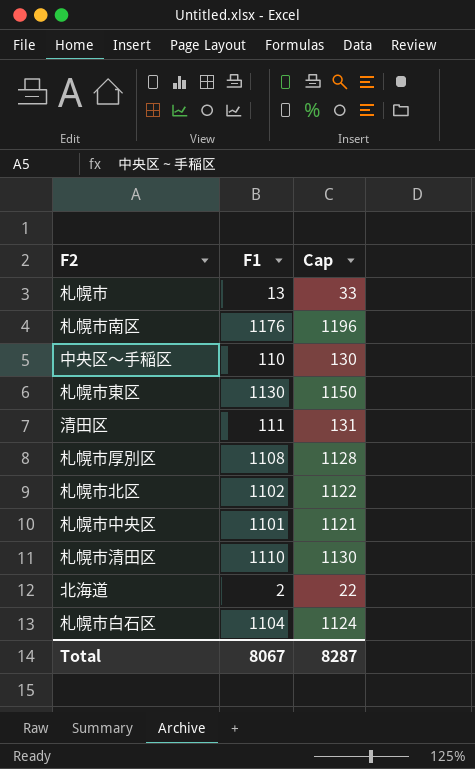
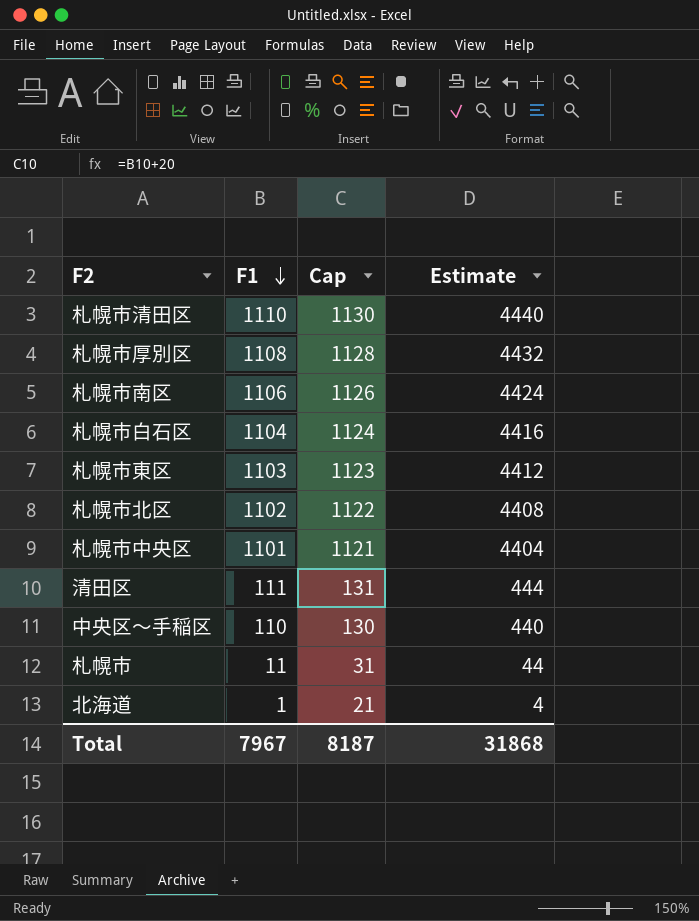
row order: none -> F1 descending
column Estimate | formula: none -> [F1] * 4
札幌市南区 | F1: 1176 -> 1106
札幌市南区 | Cap: 1196 -> 1126
札幌市東区 | F1: 1130 -> 1103
札幌市東区 | Cap: 1150 -> 1123
札幌市 | F1: 13 -> 11
札幌市 | Cap: 33 -> 31
北海道 | F1: 2 -> 1
北海道 | Cap: 22 -> 21
Total | F1: 8067 -> 7967
Total | Cap: 8287 -> 8187

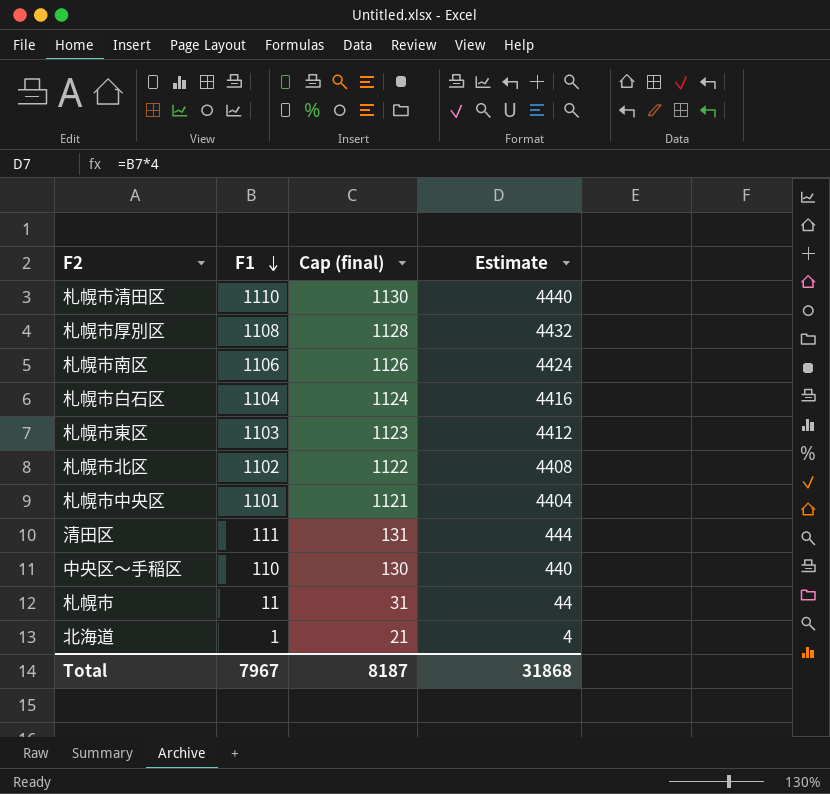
column name: Cap -> Cap (final)

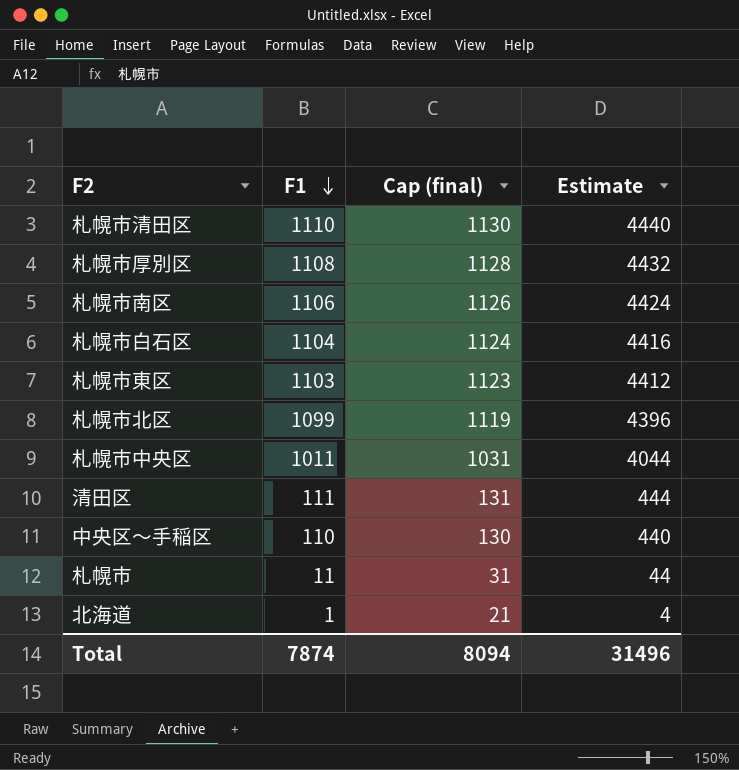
札幌市北区 | F1: 1102 -> 1099
札幌市北区 | Cap (final): 1122 -> 1119
札幌市北区 | Estimate: 4408 -> 4396
札幌市中央区 | F1: 1101 -> 1011
札幌市中央区 | Cap (final): 1121 -> 1031
札幌市中央区 | Estimate: 4404 -> 4044
Total | F1: 7967 -> 7874
Total | Cap (final): 8187 -> 8094
Total | Estimate: 31868 -> 31496

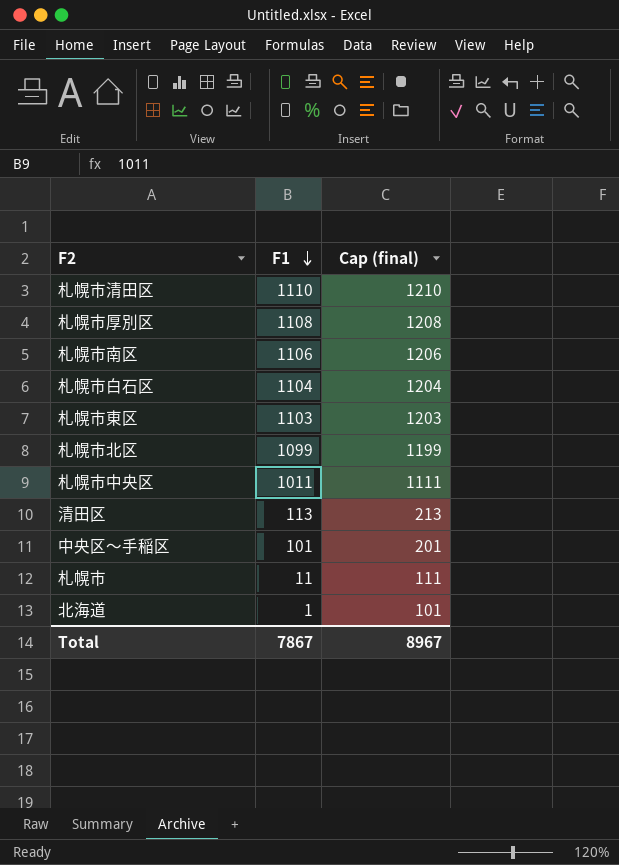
column Estimate | formula: [F1] * 4 -> none
column Cap (final) | formula: [F1] + 20 -> [F1] + 100
清田区 | F1: 111 -> 113
中央区～手稲区 | F1: 110 -> 101
Total | F1: 7874 -> 7867
Total | Cap (final): 8094 -> 8967

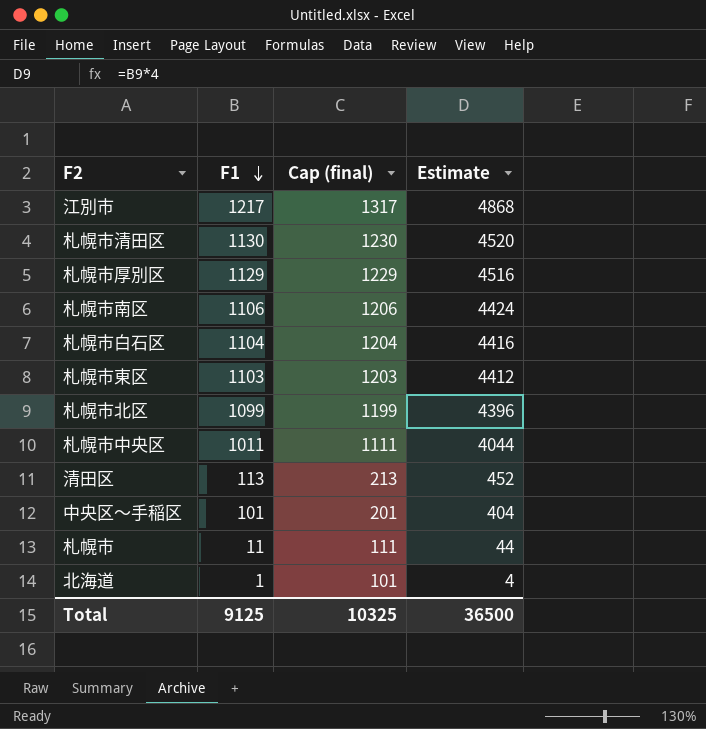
column Estimate | formula: none -> [F1] * 4
row 江別市: none -> 1217 | 1317 | 4868
札幌市清田区 | F1: 1110 -> 1130
札幌市清田区 | Cap (final): 1210 -> 1230
札幌市厚別区 | F1: 1108 -> 1129
札幌市厚別区 | Cap (final): 1208 -> 1229
Total | F1: 7867 -> 9125
Total | Cap (final): 8967 -> 10325

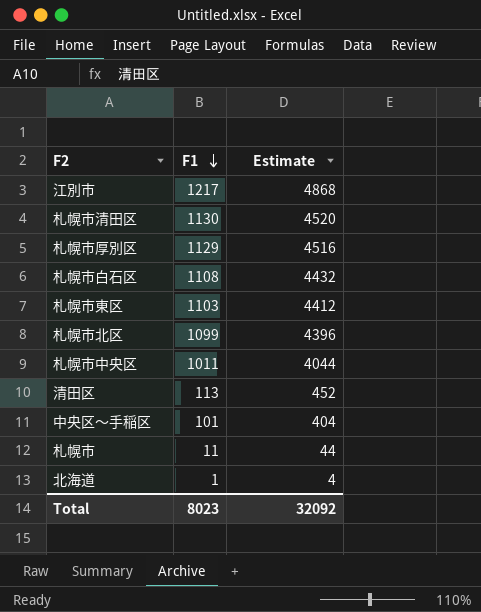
column Cap (final) | formula: [F1] + 100 -> none
row 札幌市南区: 1106 | 1206 | 4424 -> none
札幌市白石区 | F1: 1104 -> 1108
札幌市白石区 | Estimate: 4416 -> 4432
Total | F1: 9125 -> 8023
Total | Estimate: 36500 -> 32092

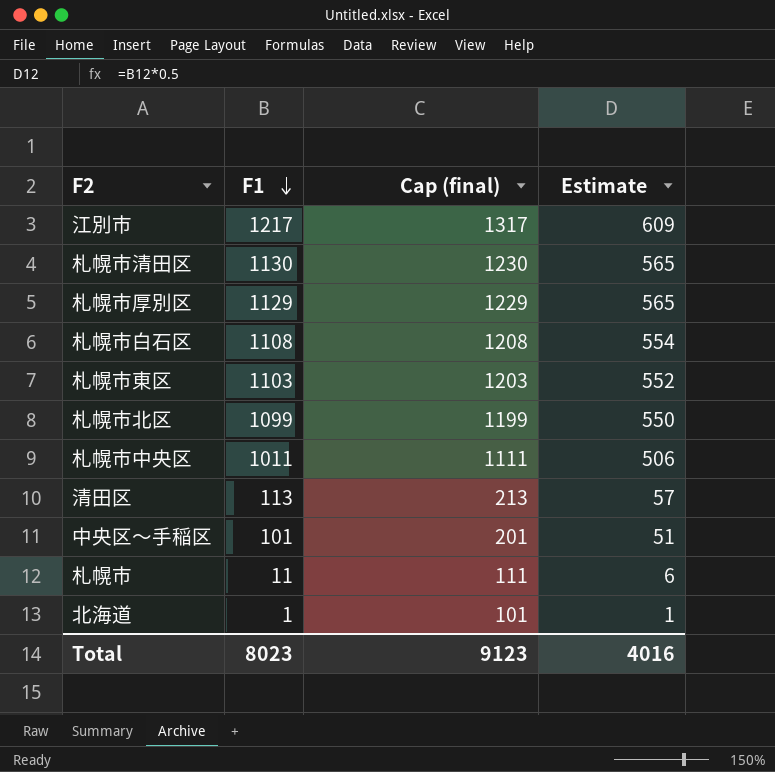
column Cap (final) | formula: none -> [F1] + 100
column Estimate | formula: [F1] * 4 -> [F1] * 0.5
Total | Estimate: 32092 -> 4016

